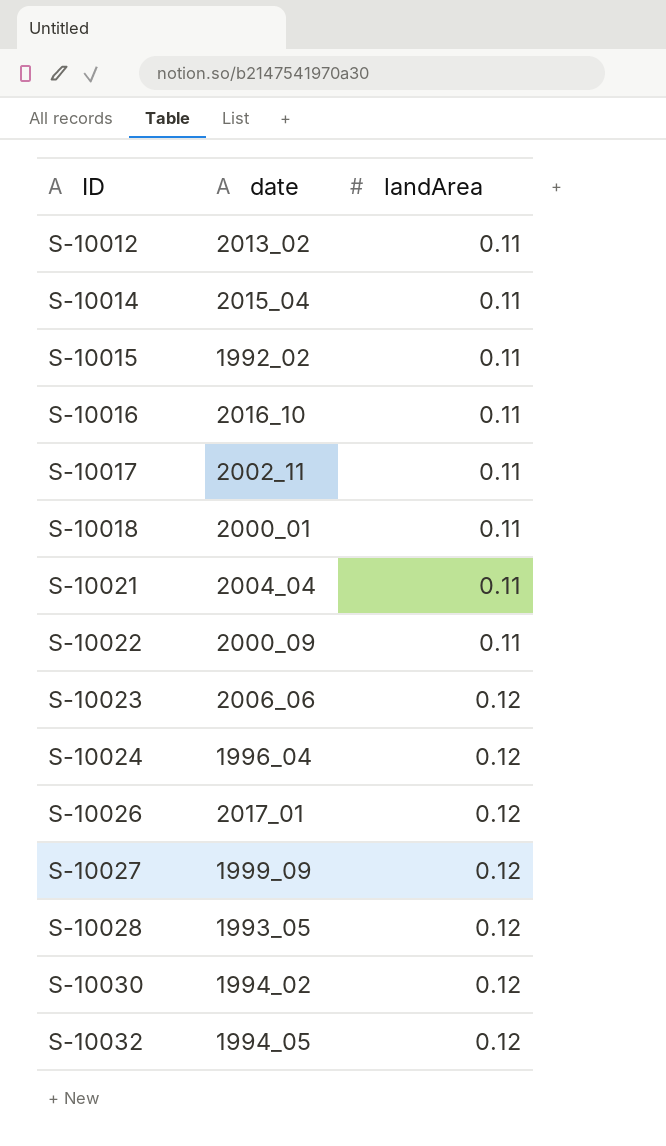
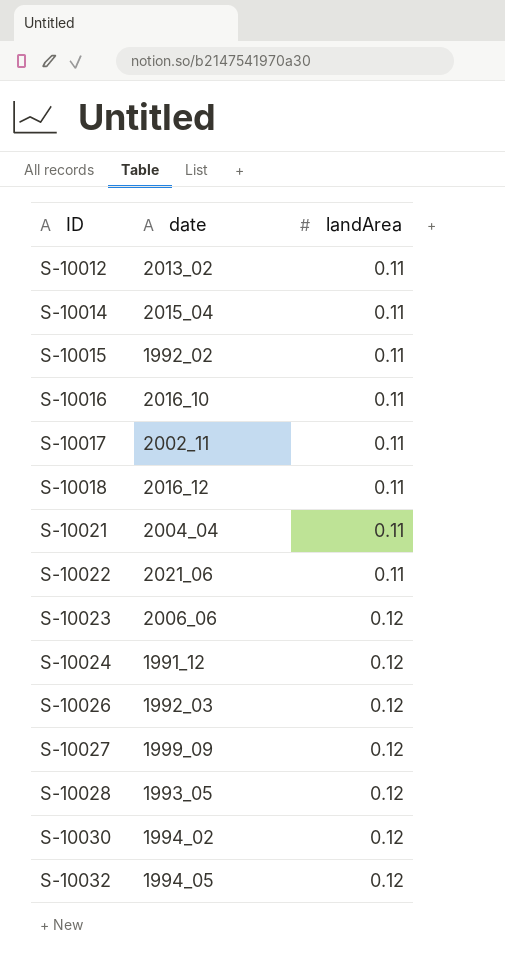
S-10018 | date: 2000_01 -> 2016_12
S-10022 | date: 2000_09 -> 2021_06
S-10024 | date: 1996_04 -> 1991_12
S-10026 | date: 2017_01 -> 1992_03

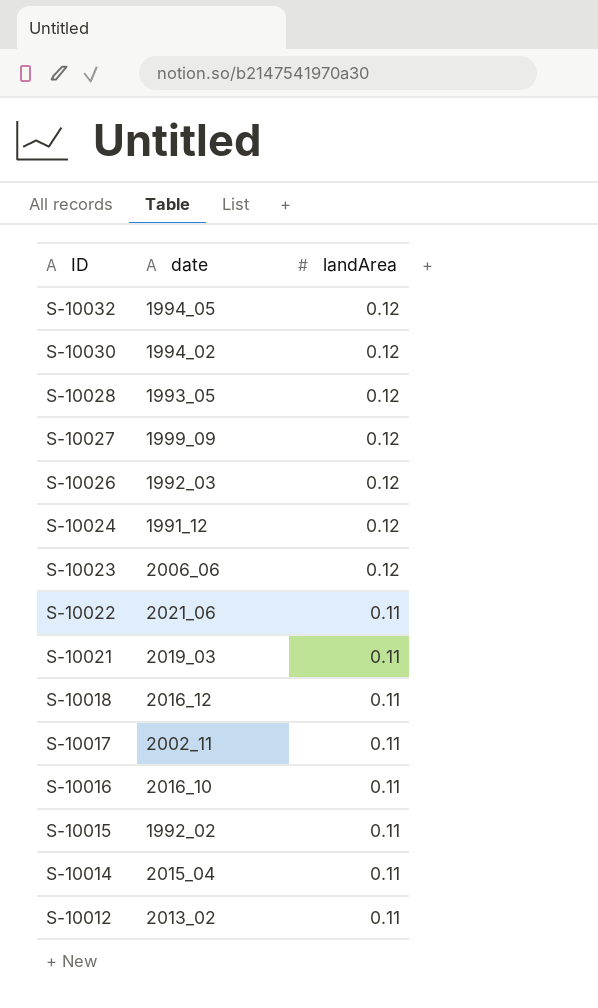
row order: ID ascending -> ID descending
S-10021 | date: 2004_04 -> 2019_03

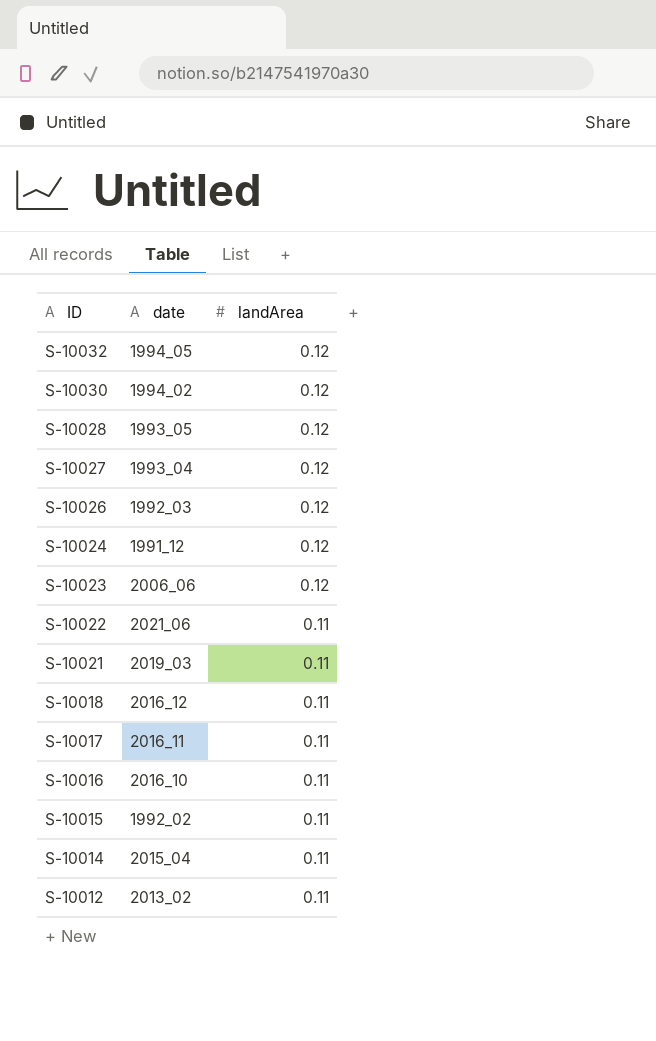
S-10027 | date: 1999_09 -> 1993_04
S-10017 | date: 2002_11 -> 2016_11

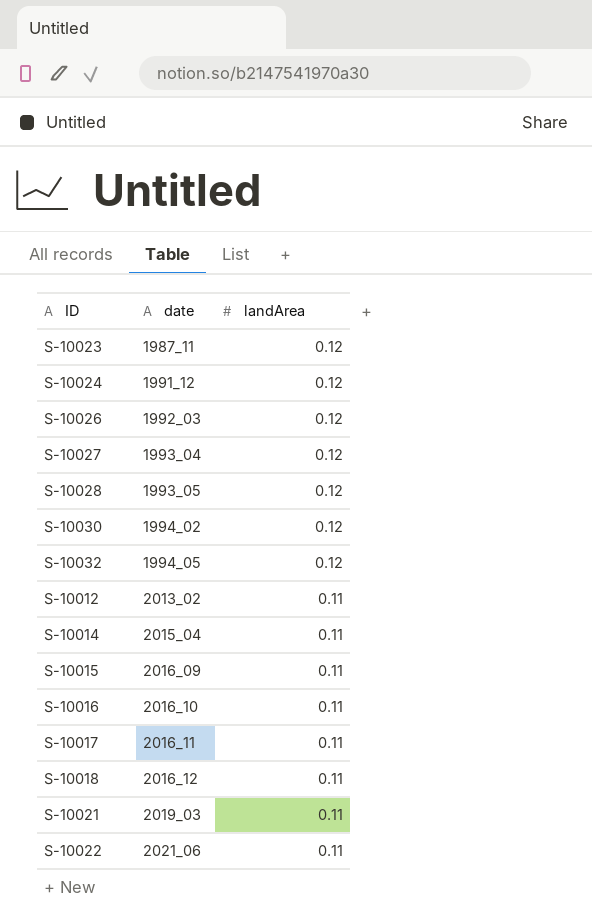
row order: ID descending -> date ascending
S-10023 | date: 2006_06 -> 1987_11
S-10015 | date: 1992_02 -> 2016_09

